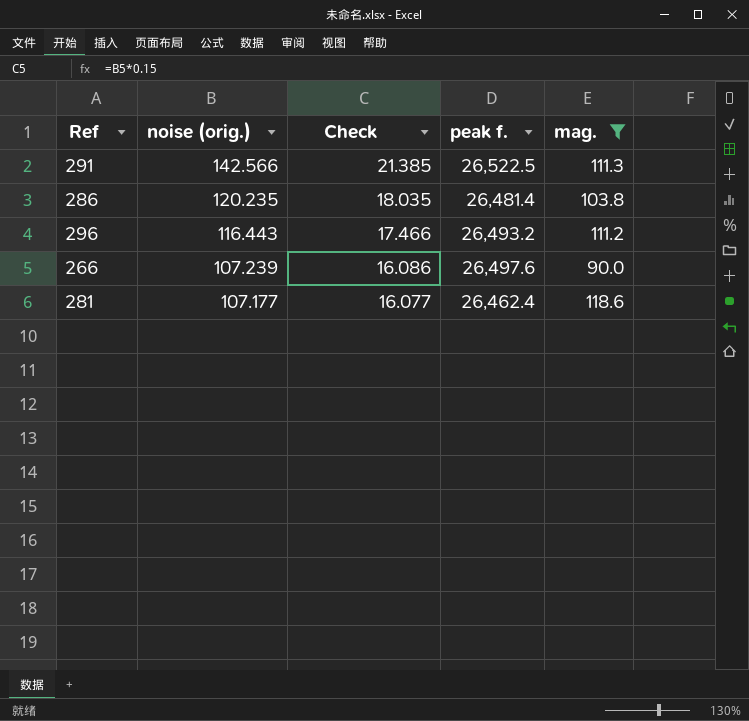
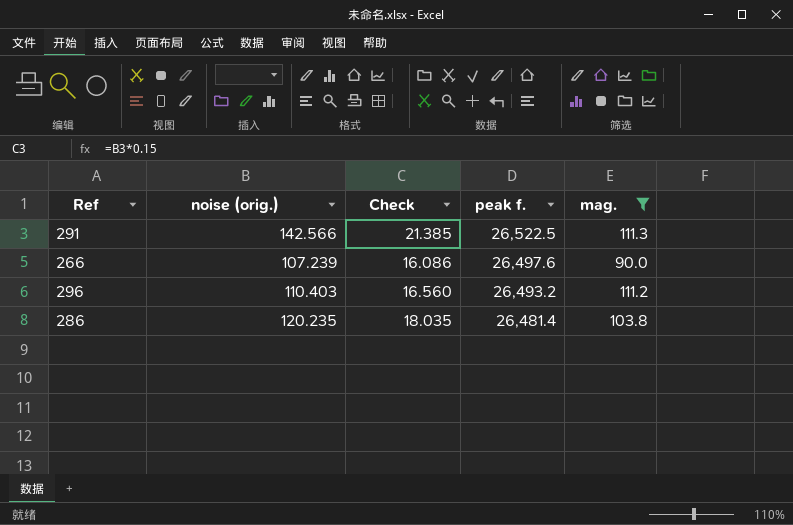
row order: noise (orig.) descending -> peak f. descending
row 281: 107.177 | 16.077 | 26,462.4 | 118.6 -> none
296 | noise (orig.): 116.443 -> 110.403
296 | Check: 17.466 -> 16.560

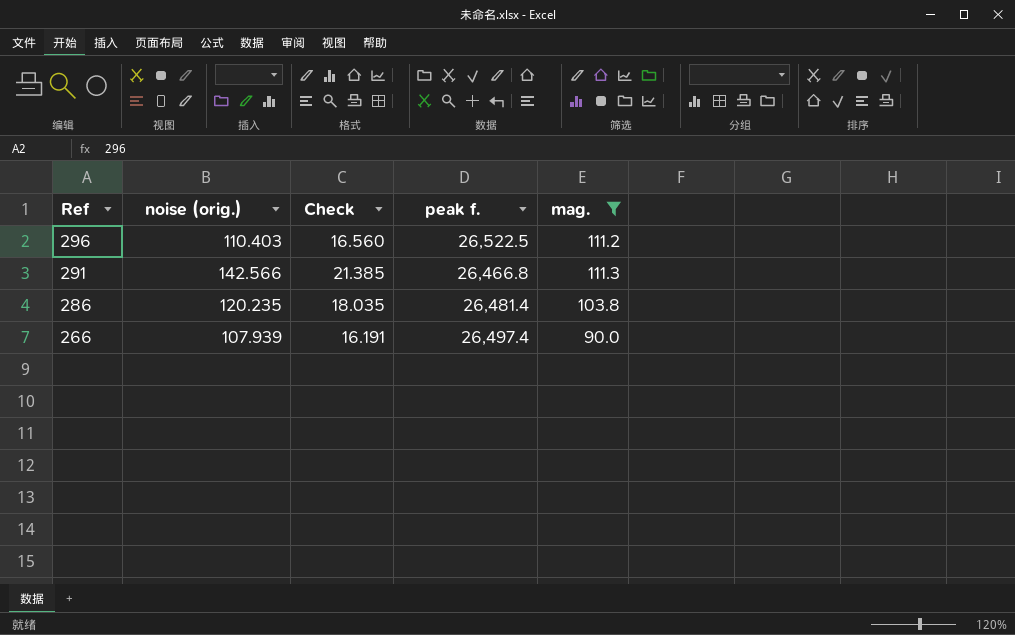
row order: peak f. descending -> Ref descending
296 | peak f.: 26,493.2 -> 26,522.5
291 | peak f.: 26,522.5 -> 26,466.8
266 | noise (orig.): 107.239 -> 107.939
266 | Check: 16.086 -> 16.191
266 | peak f.: 26,497.6 -> 26,497.4

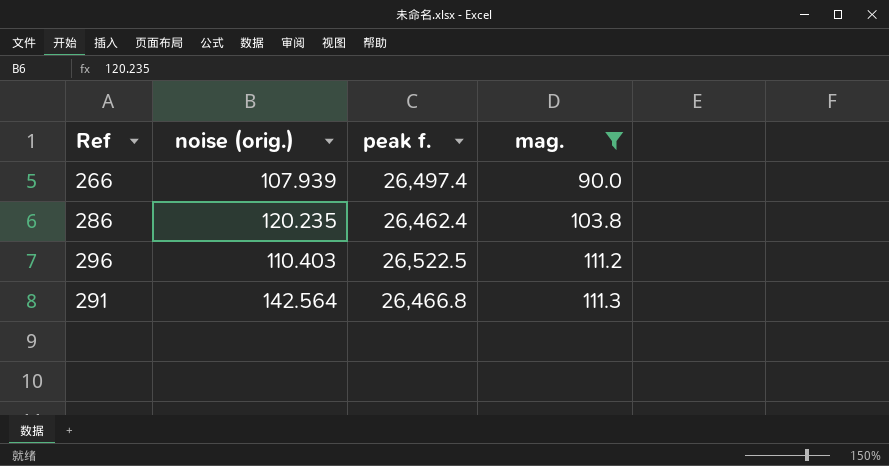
row order: Ref descending -> mag. ascending
column Check | formula: [noise (orig.)] * 0.15 -> none
286 | peak f.: 26,481.4 -> 26,462.4
291 | noise (orig.): 142.566 -> 142.564

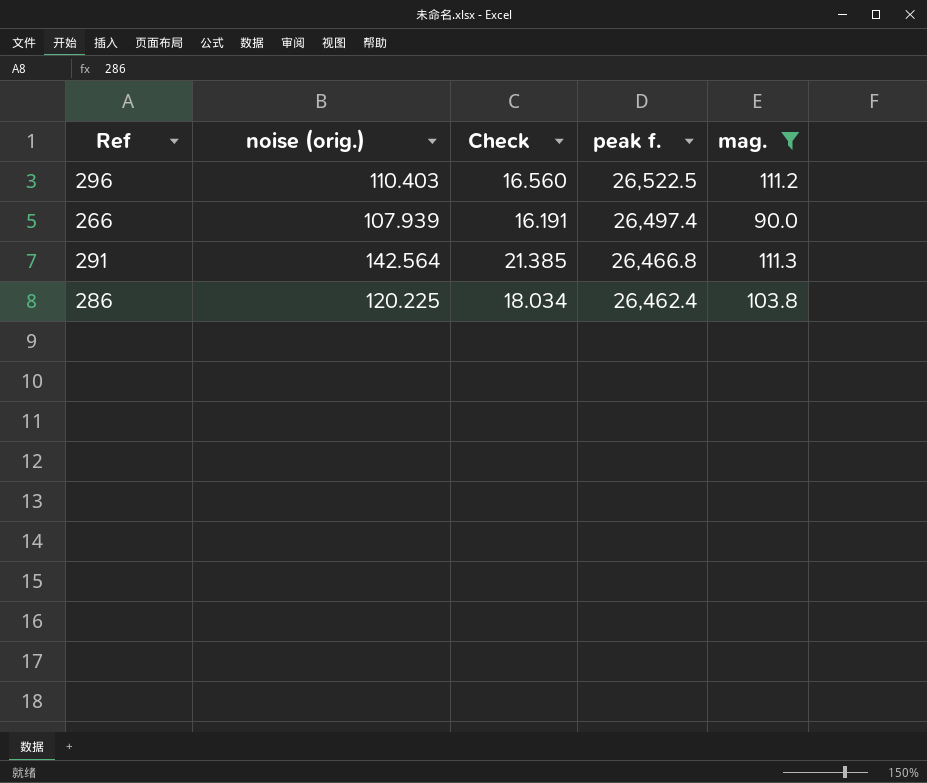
row order: mag. ascending -> peak f. descending
column Check | formula: none -> [noise (orig.)] * 0.15
286 | noise (orig.): 120.235 -> 120.225

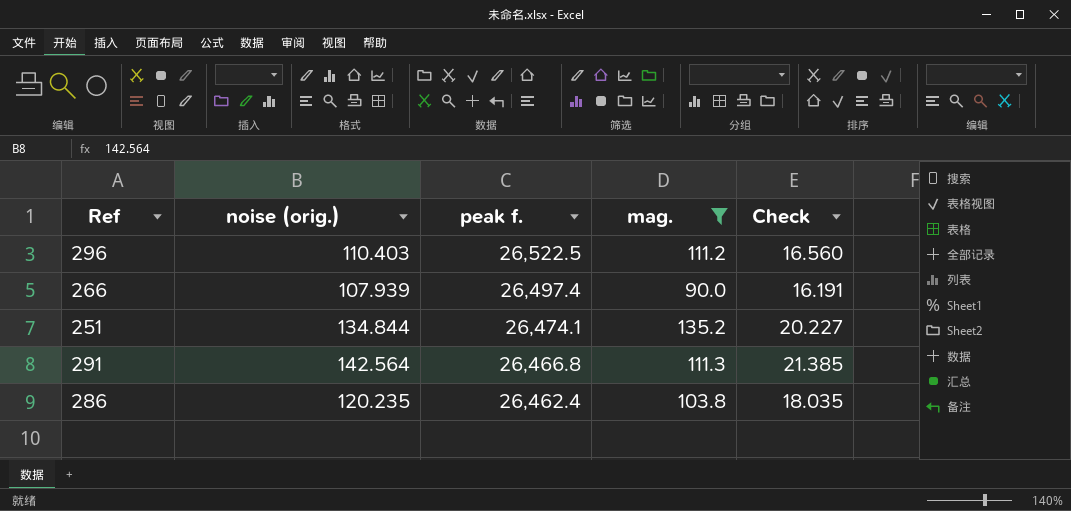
column Check | position: 3 -> 5
row 251: none -> 134.844 | 26,474.1 | 135.2 | 20.227
286 | noise (orig.): 120.225 -> 120.235
286 | Check: 18.034 -> 18.035

